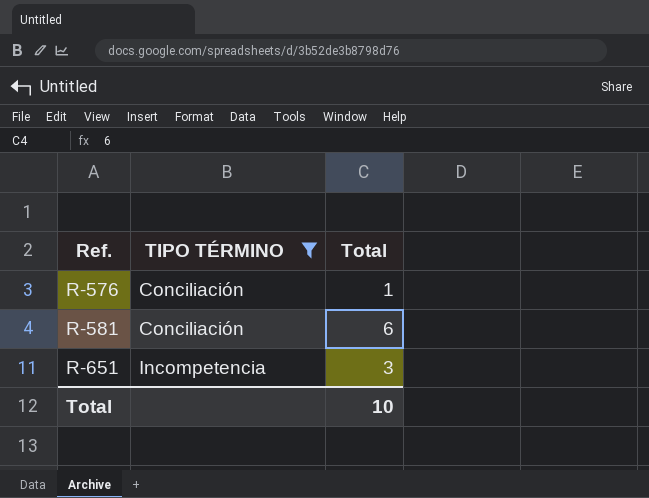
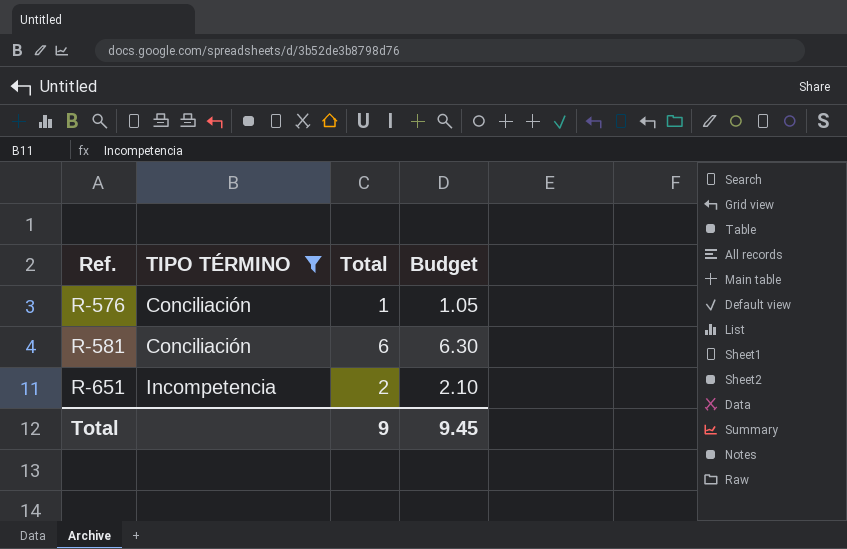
column Budget | formula: none -> [Total] * 1.05
R-651 | Total: 3 -> 2
Total | Total: 10 -> 9

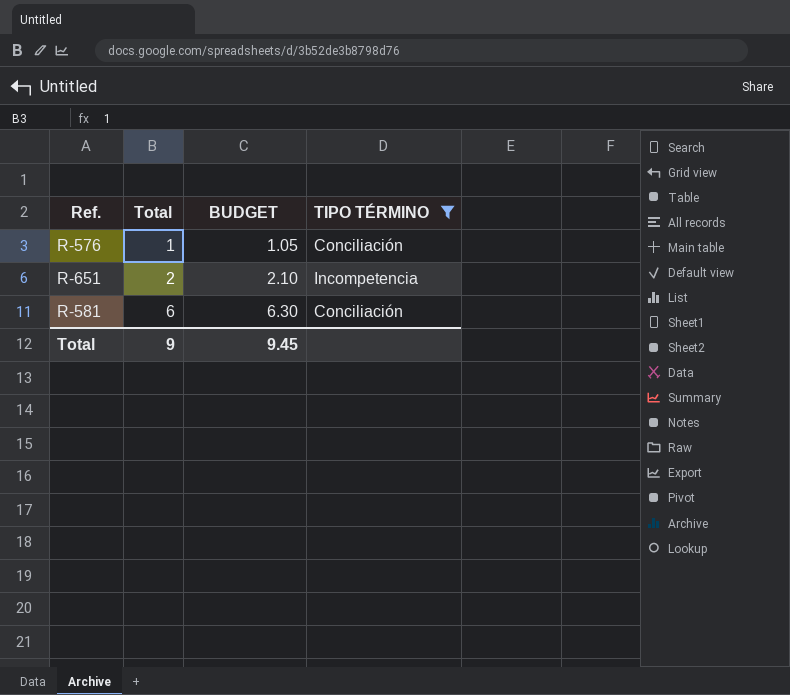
row order: Ref. ascending -> Total ascending
column name: Budget -> BUDGET
column TIPO TÉRMINO | position: 2 -> 4

